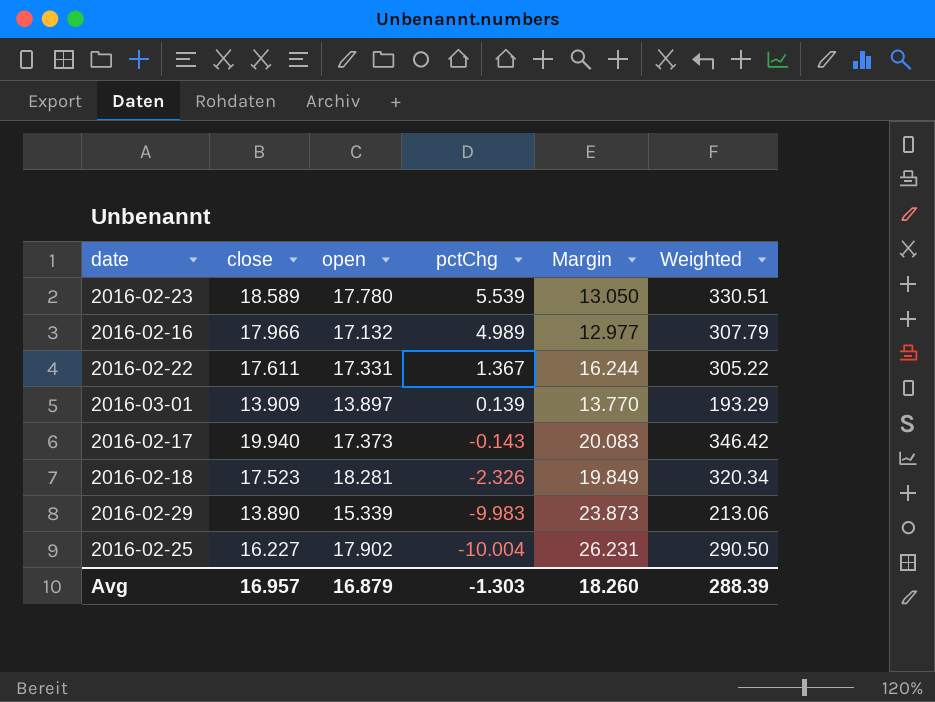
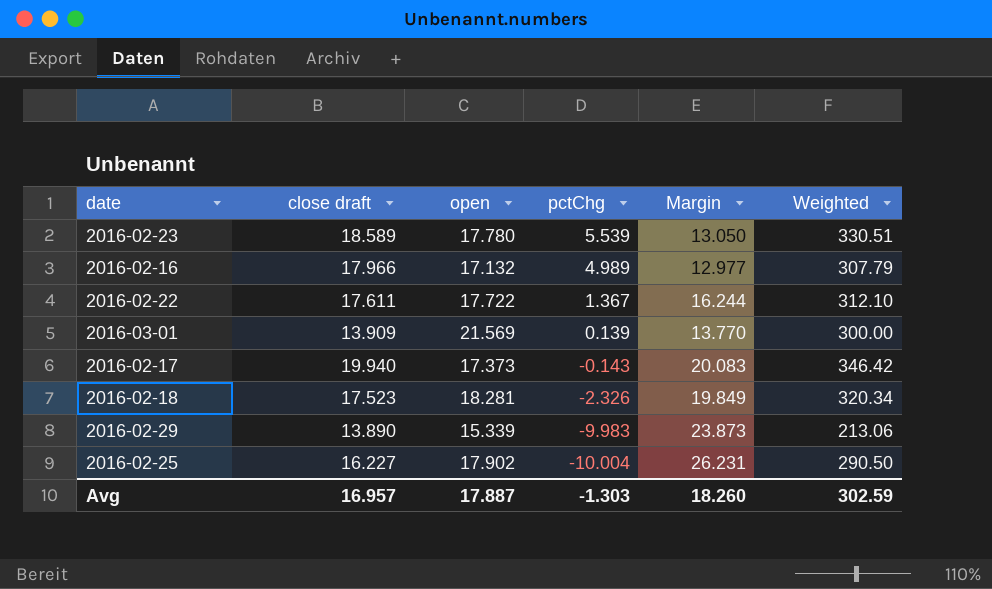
column name: close -> close draft
2016-02-22 | open: 17.331 -> 17.722
2016-02-22 | Weighted: 305.22 -> 312.10
2016-03-01 | open: 13.897 -> 21.569
2016-03-01 | Weighted: 193.29 -> 300.00
Avg | open: 16.879 -> 17.887
Avg | Weighted: 288.39 -> 302.59

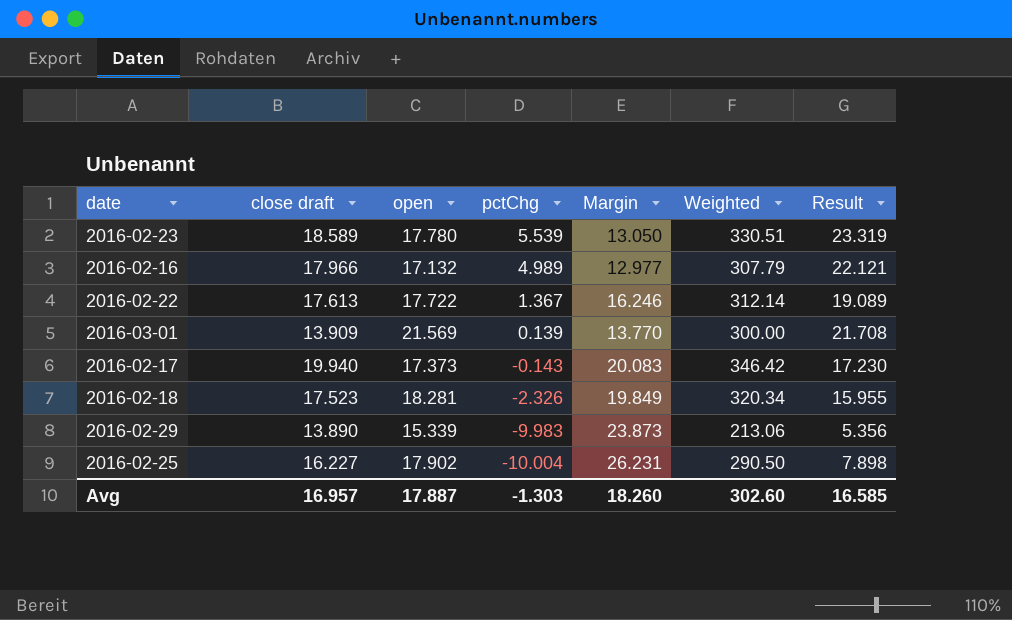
column Result | formula: none -> [open] + [pctChg]
2016-02-22 | close draft: 17.611 -> 17.613
2016-02-22 | Margin: 16.244 -> 16.246
2016-02-22 | Weighted: 312.10 -> 312.14
Avg | Weighted: 302.59 -> 302.60

